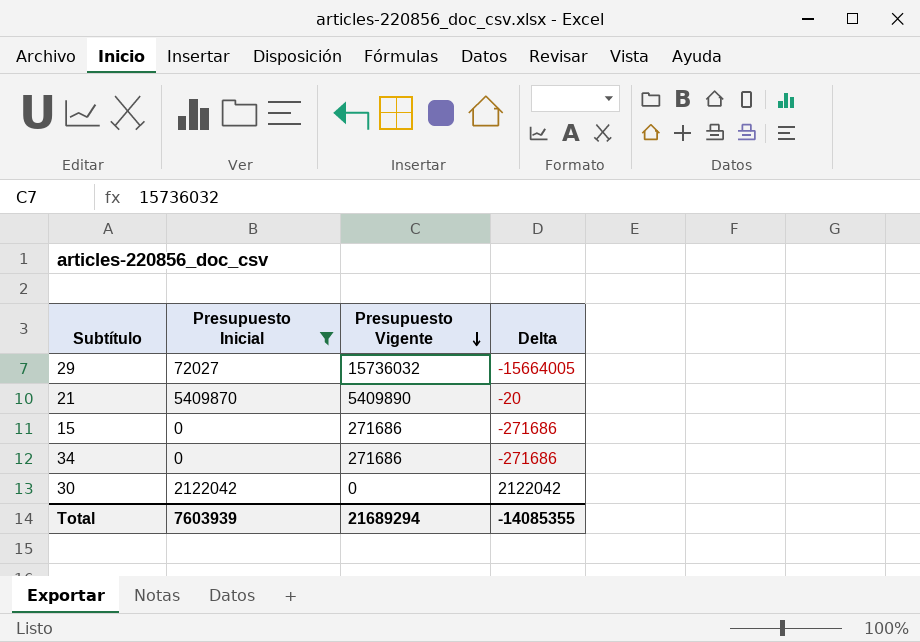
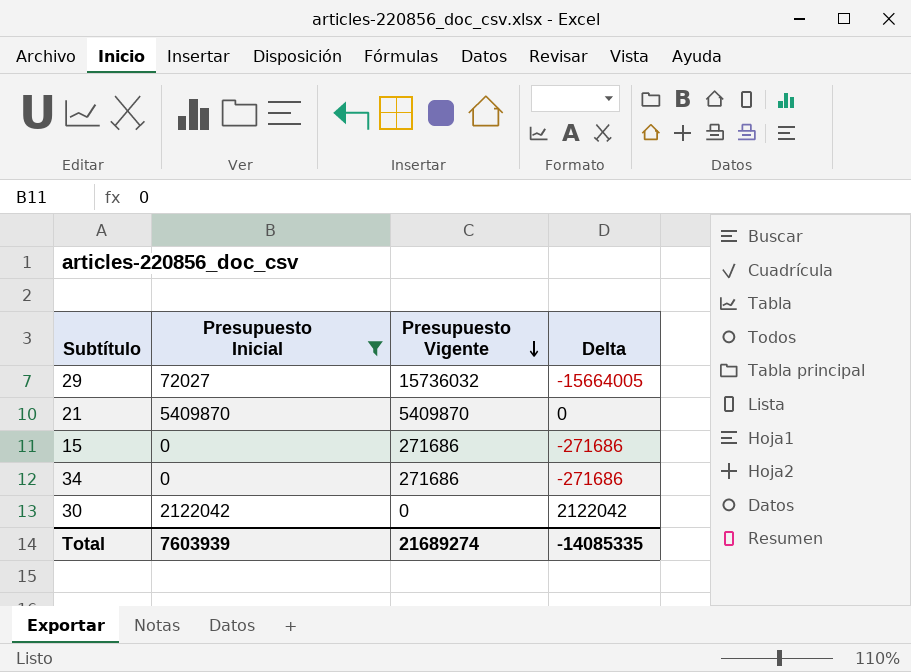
21 | Presupuesto Vigente: 5409890 -> 5409870
21 | Delta: -20 -> 0
Total | Presupuesto Vigente: 21689294 -> 21689274
Total | Delta: -14085355 -> -14085335

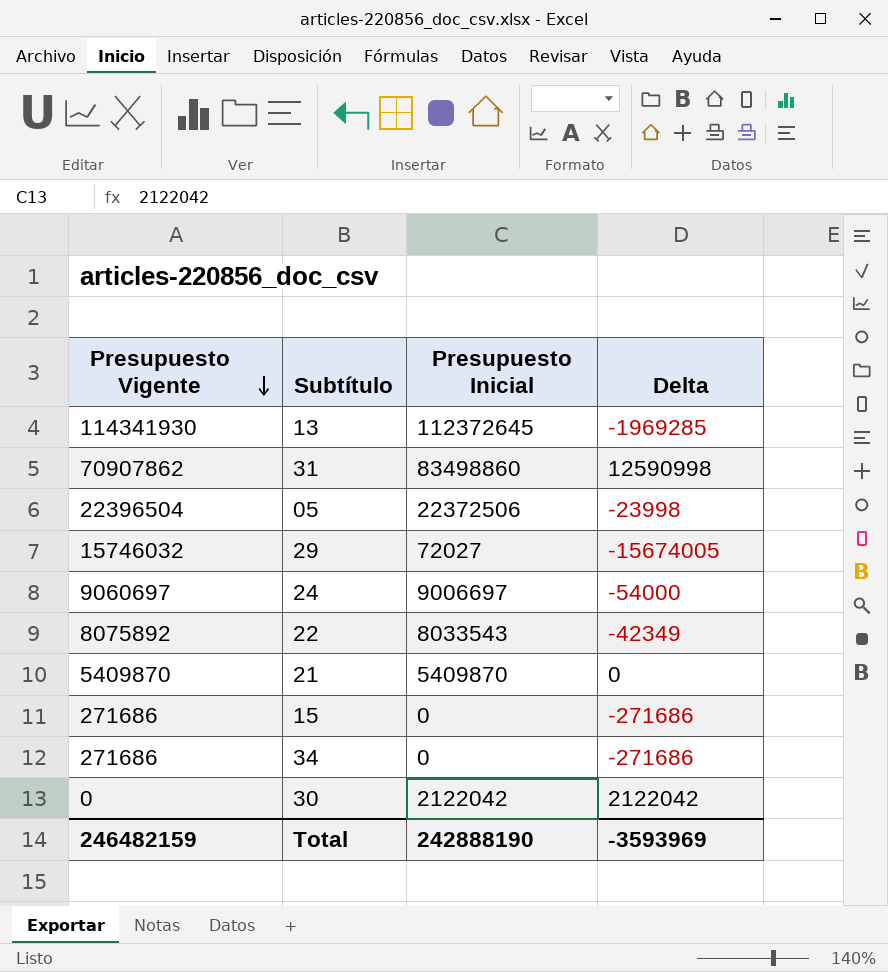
filter: Presupuesto Inicial <= 5409870 -> none
column Presupuesto Vigente | position: 3 -> 1
29 | Presupuesto Vigente: 15736032 -> 15746032
29 | Delta: -15664005 -> -15674005
Total | Presupuesto Vigente: 21689274 -> 246482159
Total | Presupuesto Inicial: 7603939 -> 242888190
Total | Delta: -14085335 -> -3593969

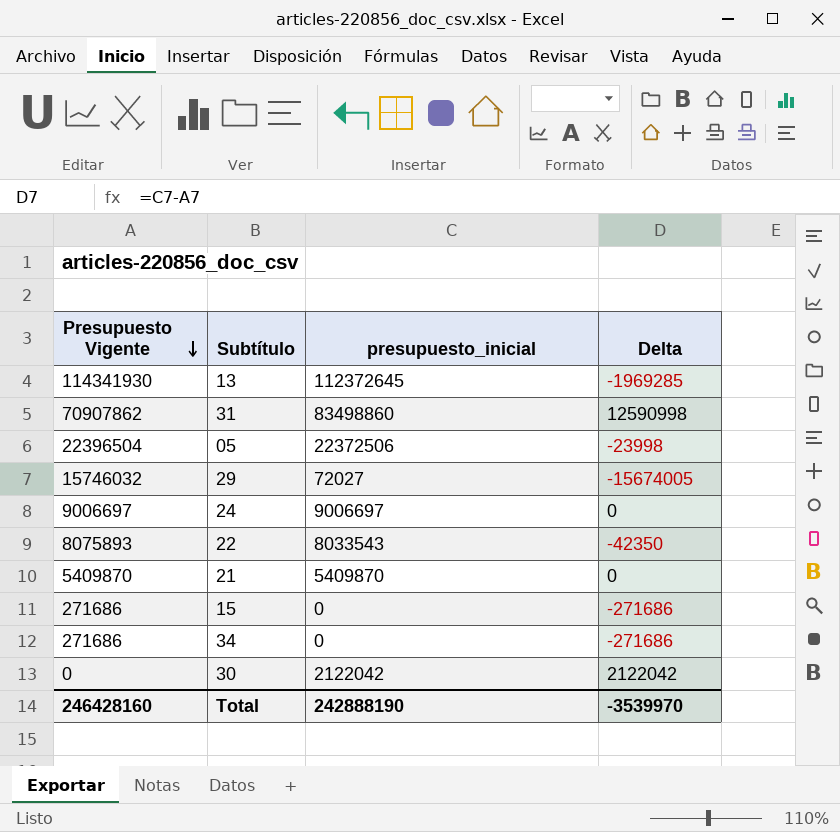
column name: Presupuesto Inicial -> presupuesto_inicial
24 | Presupuesto Vigente: 9060697 -> 9006697
24 | Delta: -54000 -> 0
22 | Presupuesto Vigente: 8075892 -> 8075893
22 | Delta: -42349 -> -42350
Total | Presupuesto Vigente: 246482159 -> 246428160
Total | Delta: -3593969 -> -3539970

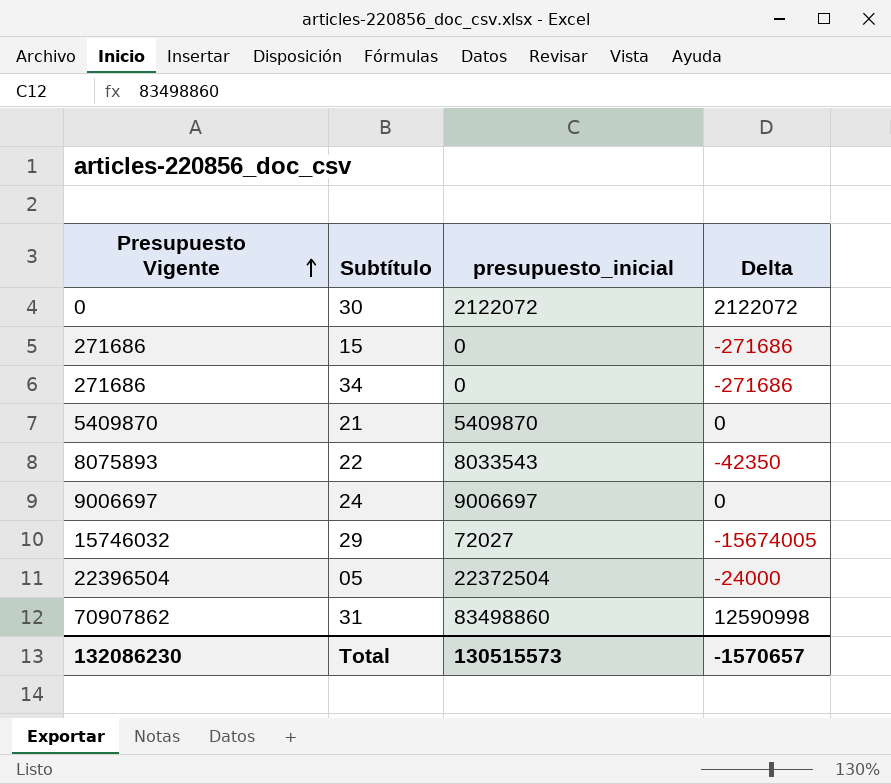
row order: Presupuesto Vigente descending -> Presupuesto Vigente ascending
row 13: 114341930 | 112372645 | -1969285 -> none
30 | presupuesto_inicial: 2122042 -> 2122072
30 | Delta: 2122042 -> 2122072
05 | presupuesto_inicial: 22372506 -> 22372504
05 | Delta: -23998 -> -24000
Total | Presupuesto Vigente: 246428160 -> 132086230
Total | presupuesto_inicial: 242888190 -> 130515573
Total | Delta: -3539970 -> -1570657

